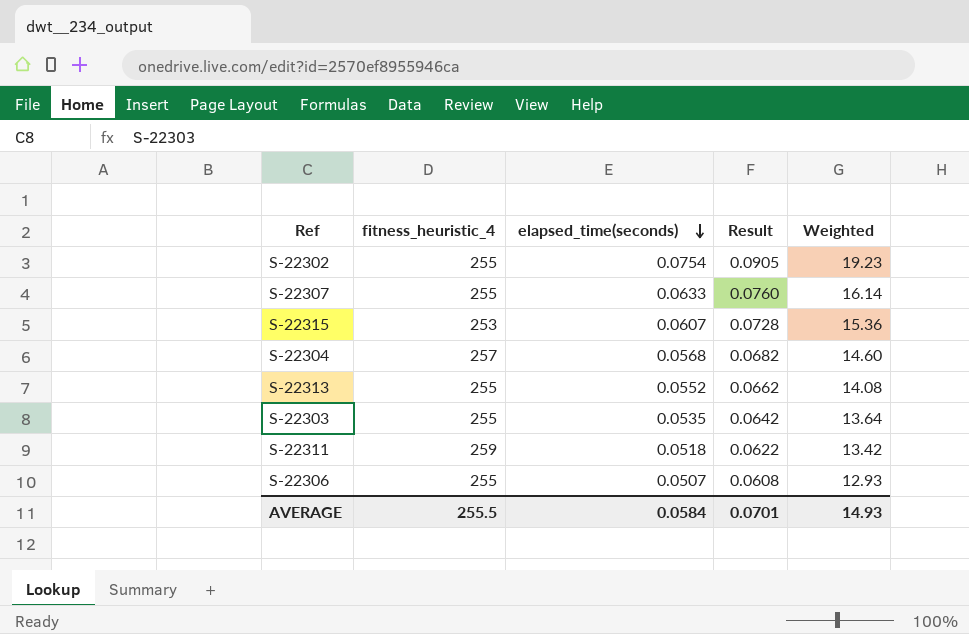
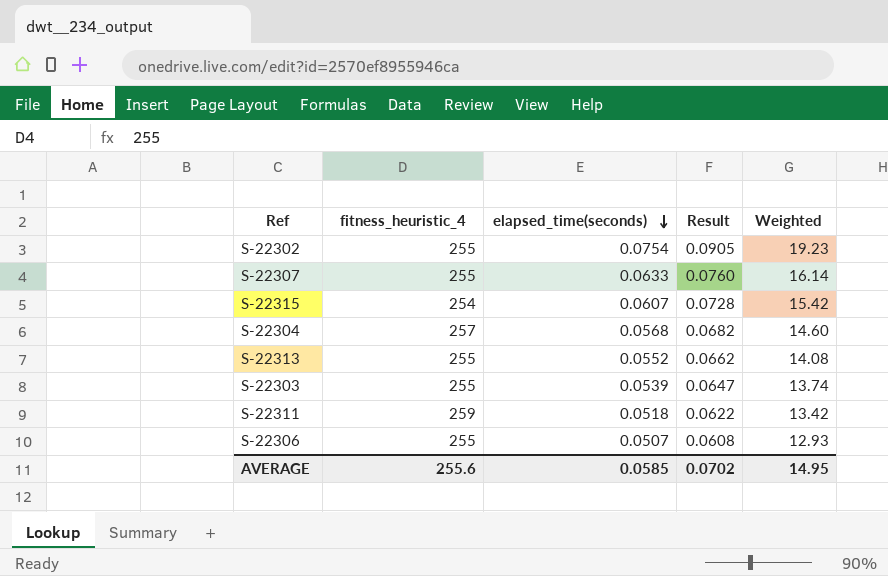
S-22315 | fitness_heuristic_4: 253 -> 254
S-22315 | Weighted: 15.36 -> 15.42
S-22303 | elapsed_time(seconds): 0.0535 -> 0.0539
S-22303 | Result: 0.0642 -> 0.0647
S-22303 | Weighted: 13.64 -> 13.74
AVERAGE | fitness_heuristic_4: 255.5 -> 255.6
AVERAGE | elapsed_time(seconds): 0.0584 -> 0.0585
AVERAGE | Result: 0.0701 -> 0.0702
AVERAGE | Weighted: 14.93 -> 14.95

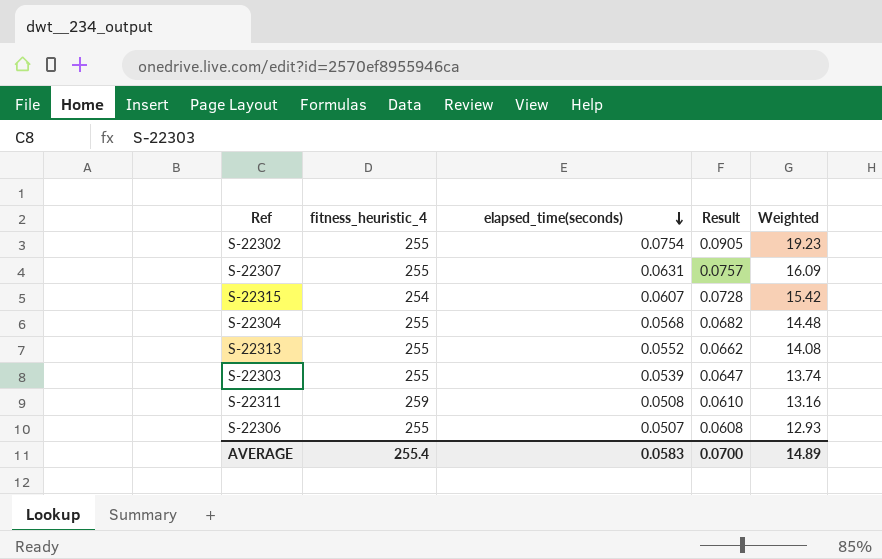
S-22307 | elapsed_time(seconds): 0.0633 -> 0.0631
S-22307 | Result: 0.0760 -> 0.0757
S-22307 | Weighted: 16.14 -> 16.09
S-22304 | fitness_heuristic_4: 257 -> 255
S-22304 | Weighted: 14.60 -> 14.48
S-22311 | elapsed_time(seconds): 0.0518 -> 0.0508
S-22311 | Result: 0.0622 -> 0.0610
S-22311 | Weighted: 13.42 -> 13.16
AVERAGE | fitness_heuristic_4: 255.6 -> 255.4
AVERAGE | elapsed_time(seconds): 0.0585 -> 0.0583
AVERAGE | Result: 0.0702 -> 0.0700
AVERAGE | Weighted: 14.95 -> 14.89

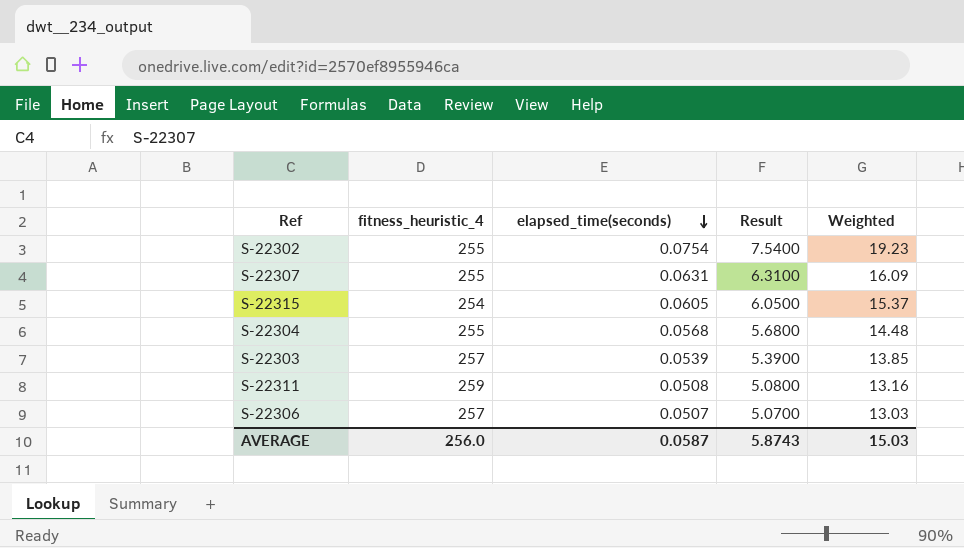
column Result | formula: [elapsed_time(seconds)] * 1.2 -> [elapsed_time(seconds)] * 100
row S-22313: 255 | 0.0552 | 0.0662 | 14.08 -> none
S-22315 | elapsed_time(seconds): 0.0607 -> 0.0605
S-22315 | Weighted: 15.42 -> 15.37
S-22303 | fitness_heuristic_4: 255 -> 257
S-22303 | Weighted: 13.74 -> 13.85
S-22306 | fitness_heuristic_4: 255 -> 257
S-22306 | Weighted: 12.93 -> 13.03
AVERAGE | fitness_heuristic_4: 255.4 -> 256.0
AVERAGE | elapsed_time(seconds): 0.0583 -> 0.0587
AVERAGE | Result: 0.0700 -> 5.8743
AVERAGE | Weighted: 14.89 -> 15.03

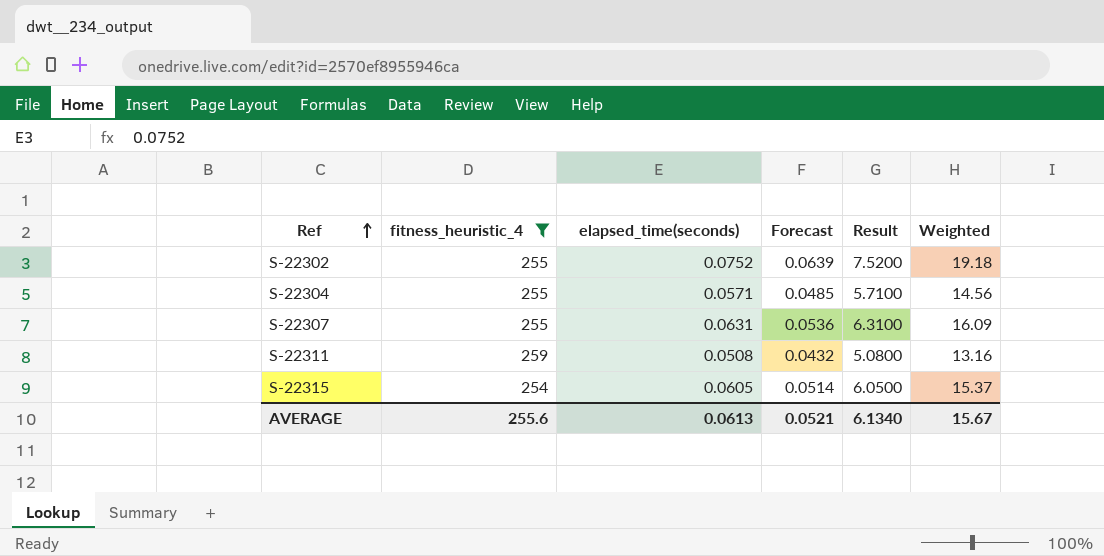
filter: none -> fitness_heuristic_4 != 257
row order: elapsed_time(seconds) descending -> Ref ascending
column Forecast | formula: none -> [elapsed_time(seconds)] * 0.85
S-22302 | elapsed_time(seconds): 0.0754 -> 0.0752
S-22302 | Result: 7.5400 -> 7.5200
S-22302 | Weighted: 19.23 -> 19.18
S-22304 | elapsed_time(seconds): 0.0568 -> 0.0571
S-22304 | Result: 5.6800 -> 5.7100
S-22304 | Weighted: 14.48 -> 14.56
AVERAGE | fitness_heuristic_4: 256.0 -> 255.6
AVERAGE | elapsed_time(seconds): 0.0587 -> 0.0613
AVERAGE | Result: 5.8743 -> 6.1340
AVERAGE | Weighted: 15.03 -> 15.67

